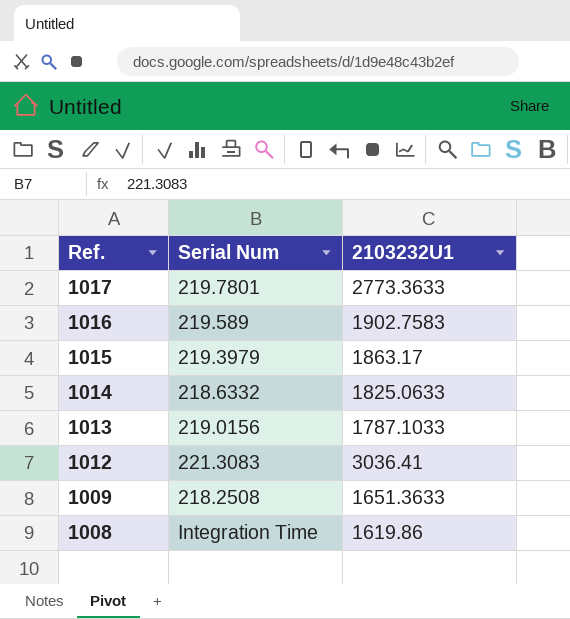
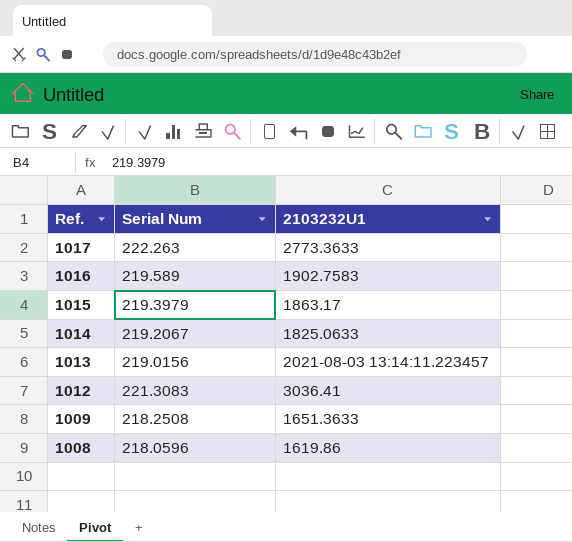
1017 | Serial Num: 219.7801 -> 222.263
1014 | Serial Num: 218.6332 -> 219.2067
1013 | 2103232U1: 1787.1033 -> 2021-08-03 13:14:11.223457
1008 | Serial Num: Integration Time -> 218.0596

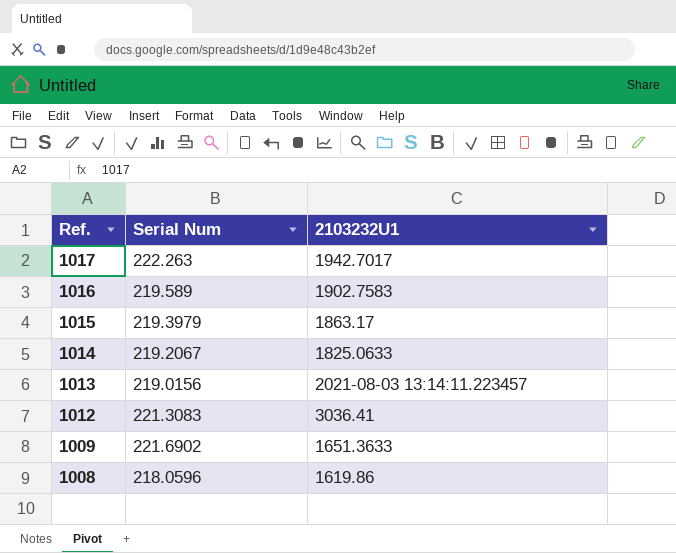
1017 | 2103232U1: 2773.3633 -> 1942.7017
1009 | Serial Num: 218.2508 -> 221.6902

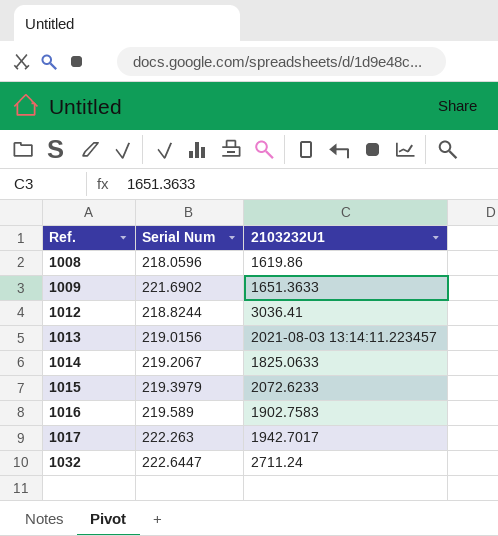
row order: Ref. descending -> Ref. ascending
1012 | Serial Num: 221.3083 -> 218.8244
1015 | 2103232U1: 1863.17 -> 2072.6233
row 1032: none -> 222.6447 | 2711.24

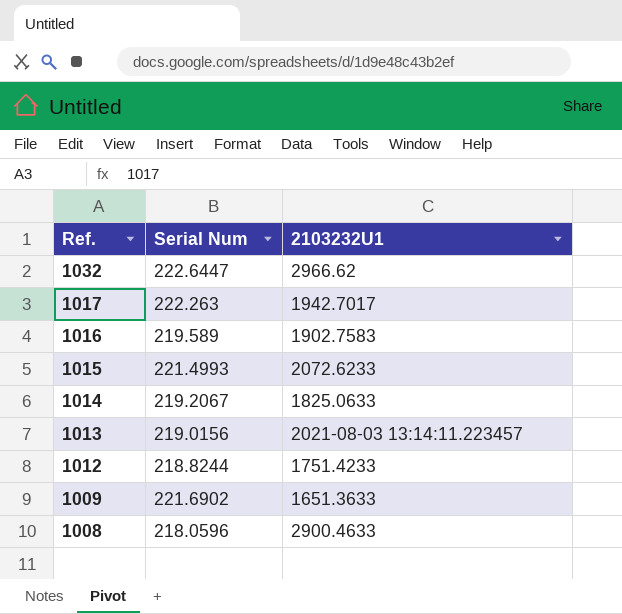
row order: Ref. ascending -> Ref. descending
1032 | 2103232U1: 2711.24 -> 2966.62
1015 | Serial Num: 219.3979 -> 221.4993
1012 | 2103232U1: 3036.41 -> 1751.4233
1008 | 2103232U1: 1619.86 -> 2900.4633

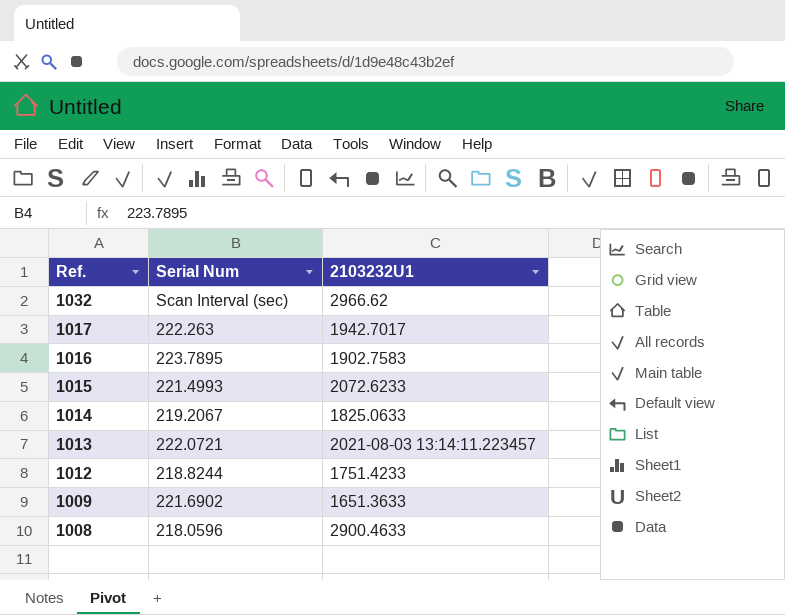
1032 | Serial Num: 222.6447 -> Scan Interval (sec)
1016 | Serial Num: 219.589 -> 223.7895
1013 | Serial Num: 219.0156 -> 222.0721

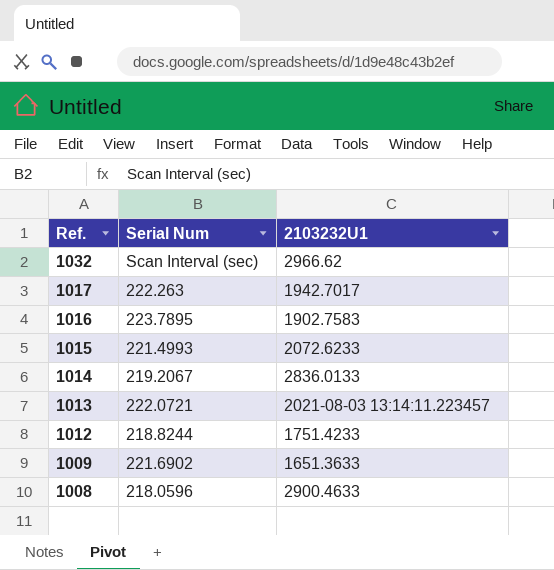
1014 | 2103232U1: 1825.0633 -> 2836.0133

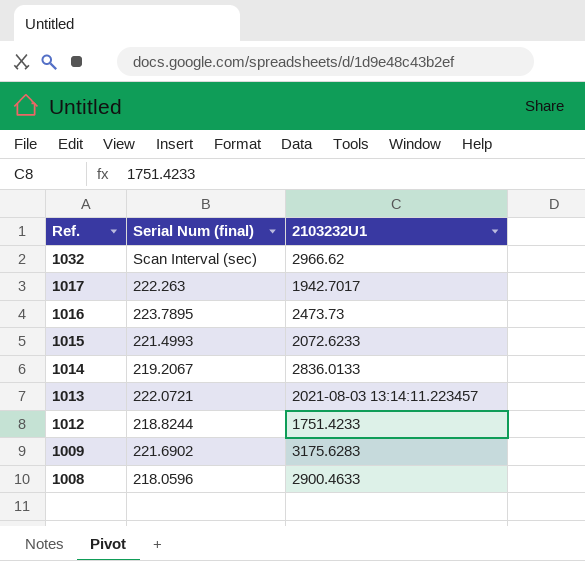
column name: Serial Num -> Serial Num (final)
1016 | 2103232U1: 1902.7583 -> 2473.73
1009 | 2103232U1: 1651.3633 -> 3175.6283

